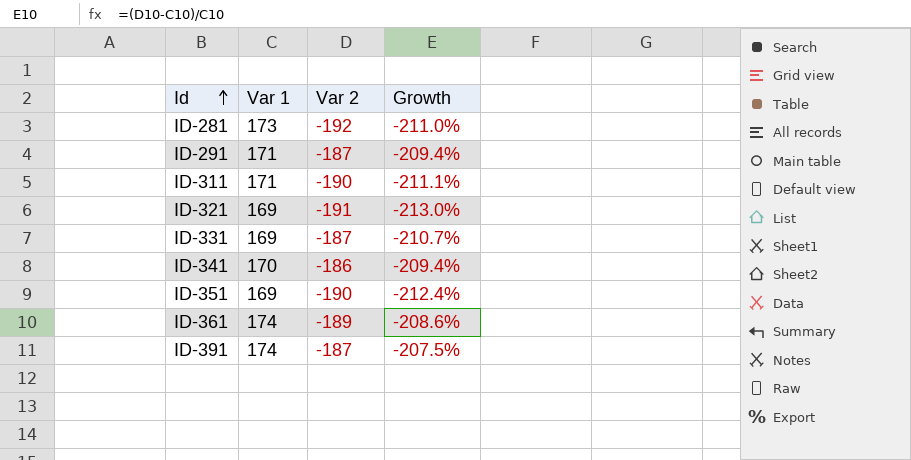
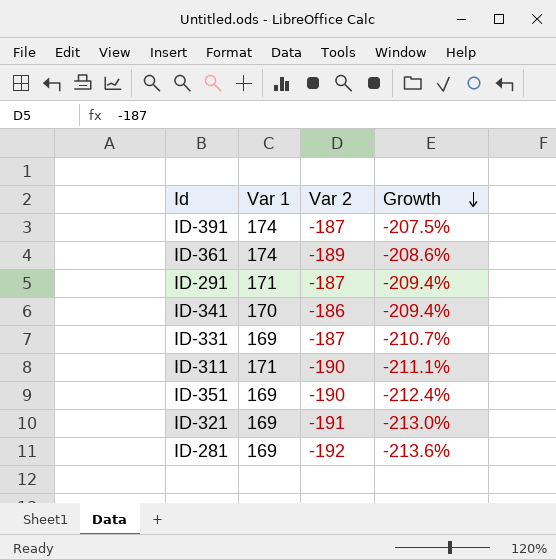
row order: Id ascending -> Growth descending
ID-281 | Var 1: 173 -> 169
ID-281 | Growth: -211.0% -> -213.6%

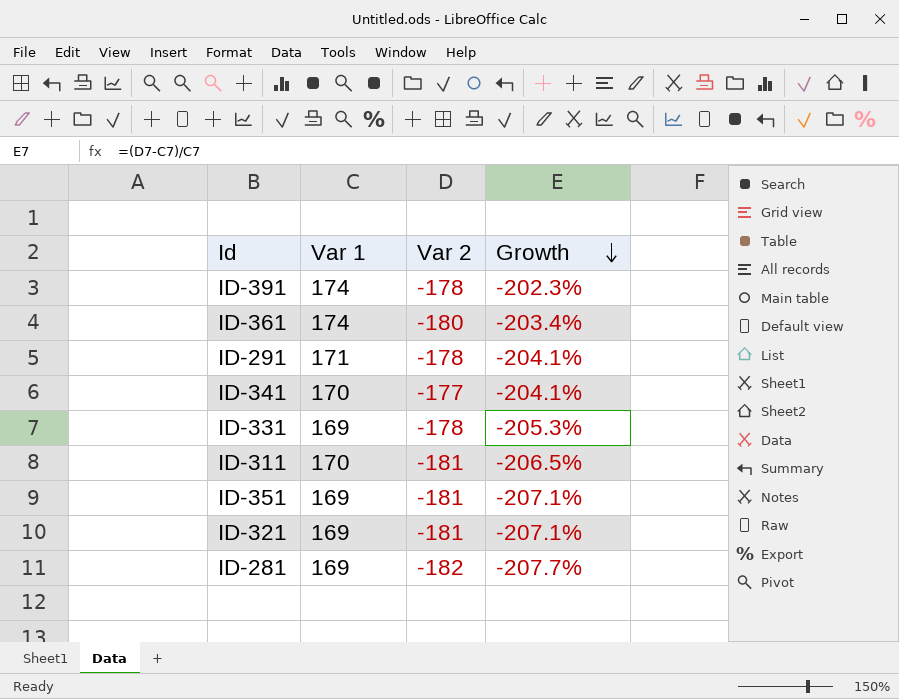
ID-391 | Var 2: -187 -> -178
ID-391 | Growth: -207.5% -> -202.3%
ID-361 | Var 2: -189 -> -180
ID-361 | Growth: -208.6% -> -203.4%
ID-291 | Var 2: -187 -> -178
ID-291 | Growth: -209.4% -> -204.1%
ID-341 | Var 2: -186 -> -177
ID-341 | Growth: -209.4% -> -204.1%
ID-331 | Var 2: -187 -> -178
ID-331 | Growth: -210.7% -> -205.3%
ID-311 | Var 1: 171 -> 170
ID-311 | Var 2: -190 -> -181
ID-311 | Growth: -211.1% -> -206.5%
ID-351 | Var 2: -190 -> -181
ID-351 | Growth: -212.4% -> -207.1%
ID-321 | Var 2: -191 -> -181
ID-321 | Growth: -213.0% -> -207.1%
ID-281 | Var 2: -192 -> -182
ID-281 | Growth: -213.6% -> -207.7%

